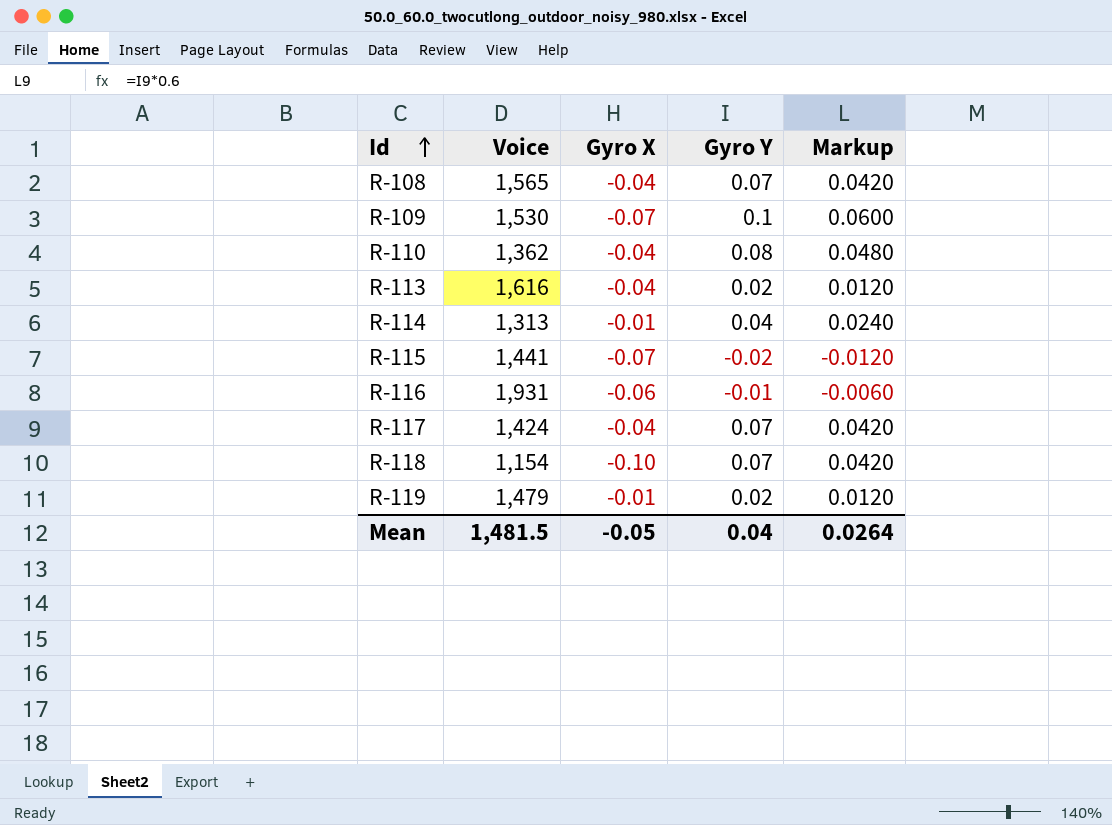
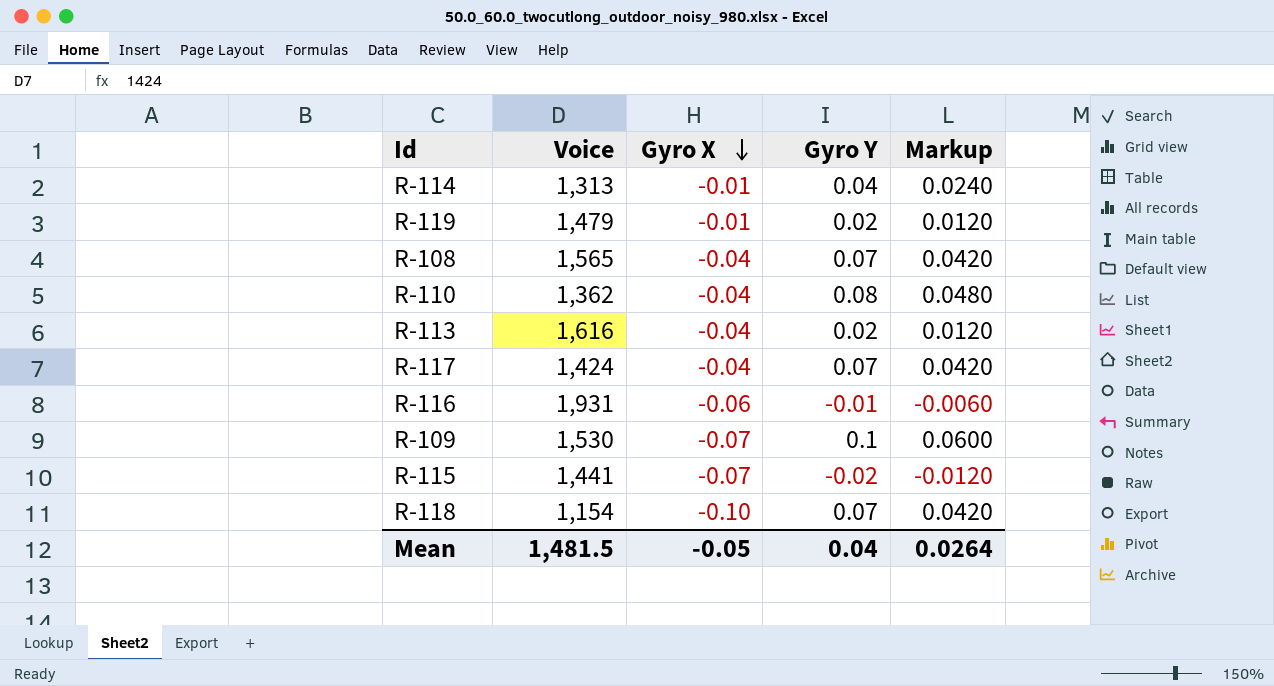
row order: Id ascending -> Gyro X descending

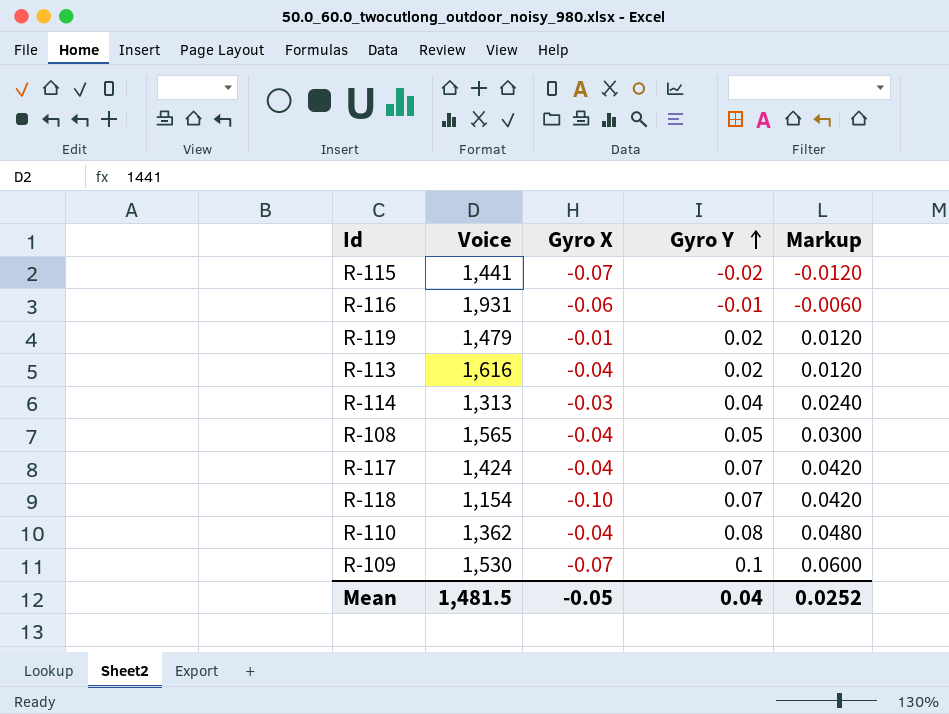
row order: Gyro X descending -> Gyro Y ascending
R-114 | Gyro X: -0.01 -> -0.03
R-108 | Gyro Y: 0.07 -> 0.05
R-108 | Markup: 0.0420 -> 0.0300
Mean | Markup: 0.0264 -> 0.0252

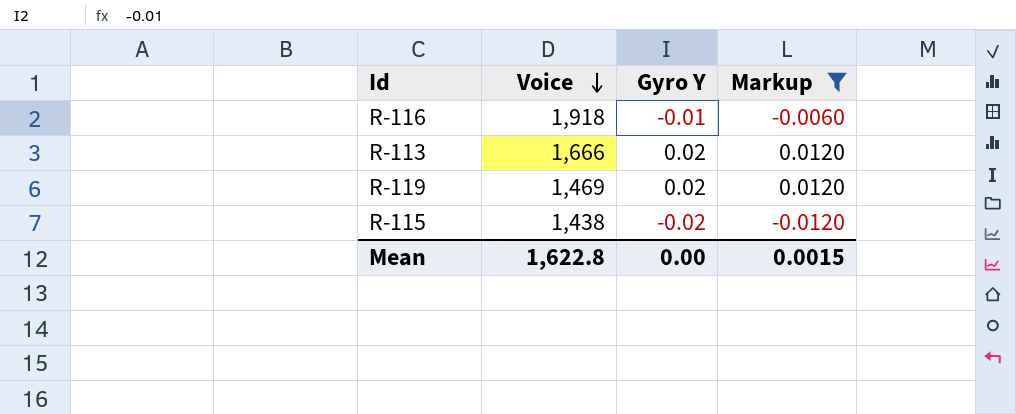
filter: none -> Markup <= 0.0120
row order: Gyro Y ascending -> Voice descending
column Gyro X | position: 3 -> none
R-116 | Voice: 1,931 -> 1,918
R-113 | Voice: 1,616 -> 1,666
R-119 | Voice: 1,479 -> 1,469
R-115 | Voice: 1,441 -> 1,438
Mean | Voice: 1,481.5 -> 1,622.8
Mean | Gyro Y: 0.04 -> 0.00
Mean | Markup: 0.0252 -> 0.0015

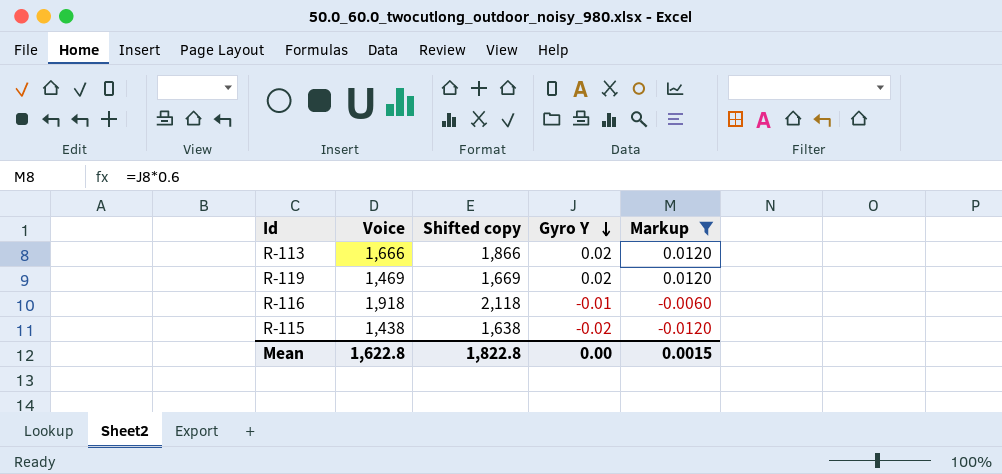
row order: Voice descending -> Gyro Y descending
column Shifted copy | formula: none -> [Voice] + 200

